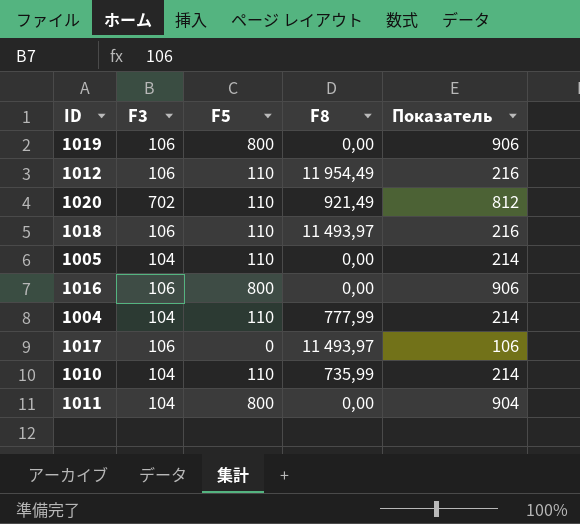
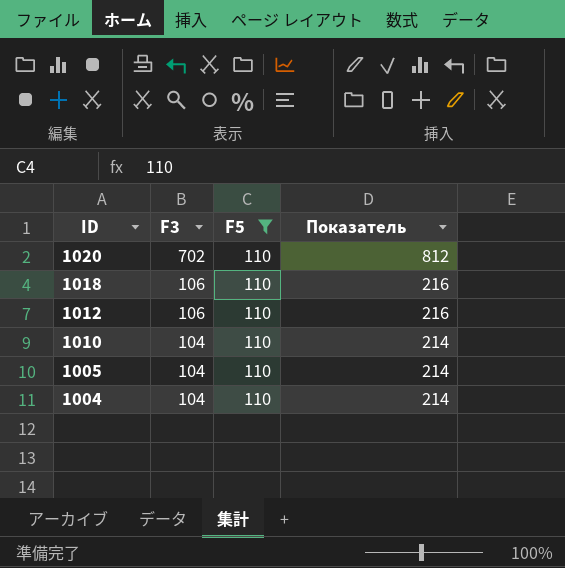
filter: none -> F5 = 110
row order: none -> ID descending
column F8 | position: 4 -> none

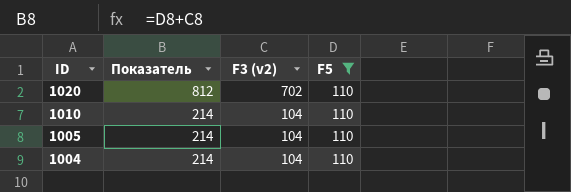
column Показатель | position: 4 -> 2
column name: F3 -> F3 (v2)
row 1018: 106 | 110 | 216 -> none
row 1012: 106 | 110 | 216 -> none

